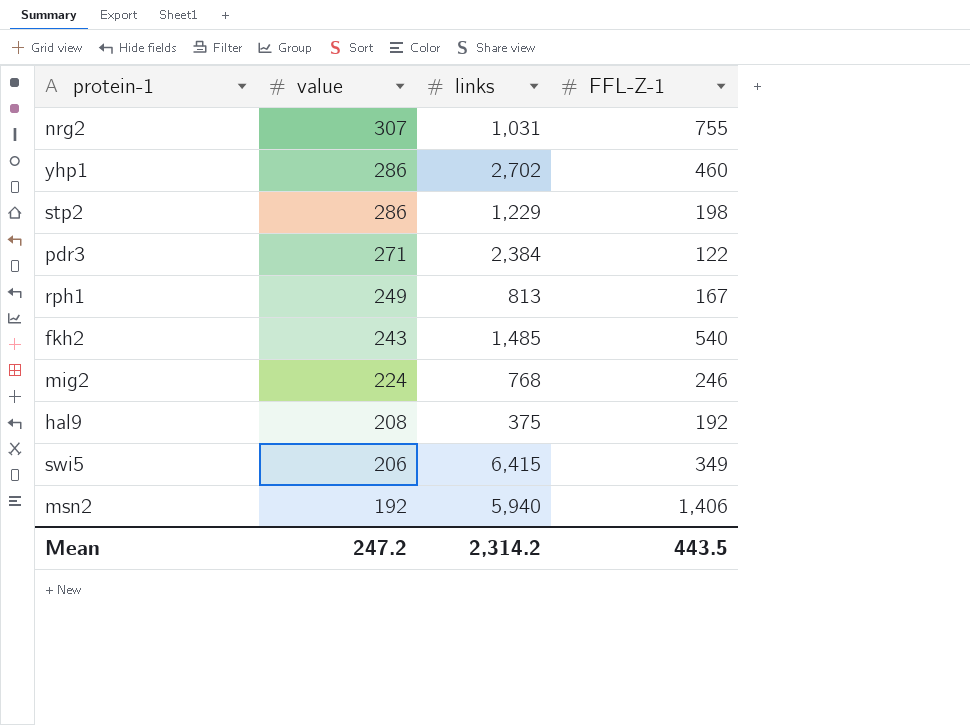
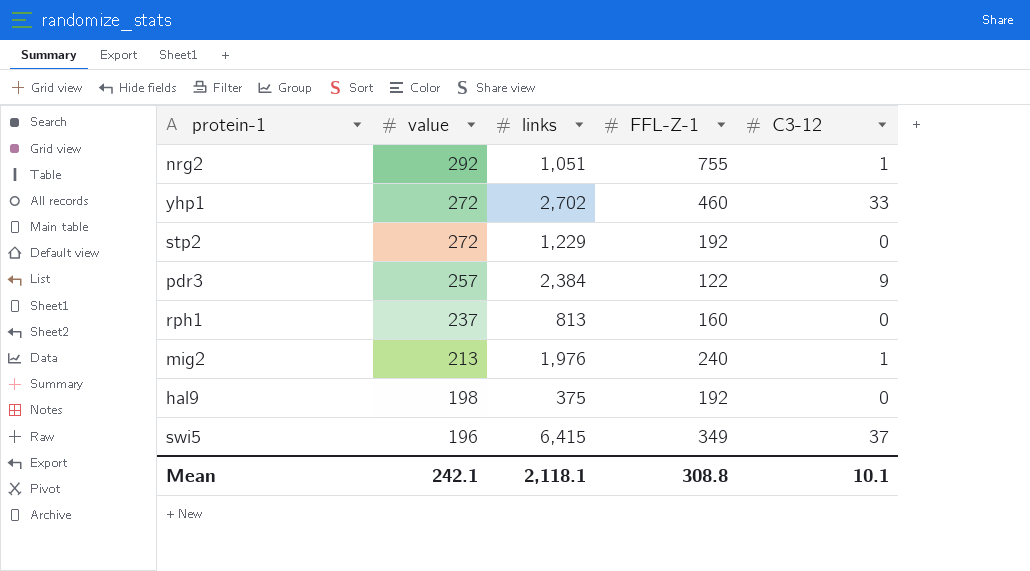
column C3-12 | position: none -> 5
row fkh2: 243 | 1,485 | 540 -> none
row msn2: 192 | 5,940 | 1,406 -> none
nrg2 | value: 307 -> 292
nrg2 | links: 1,031 -> 1,051
yhp1 | value: 286 -> 272
stp2 | value: 286 -> 272
stp2 | FFL-Z-1: 198 -> 192
pdr3 | value: 271 -> 257
rph1 | value: 249 -> 237
rph1 | FFL-Z-1: 167 -> 160
mig2 | value: 224 -> 213
mig2 | links: 768 -> 1,976
mig2 | FFL-Z-1: 246 -> 240
hal9 | value: 208 -> 198
swi5 | value: 206 -> 196
Mean | value: 247.2 -> 242.1
Mean | links: 2,314.2 -> 2,118.1
Mean | FFL-Z-1: 443.5 -> 308.8

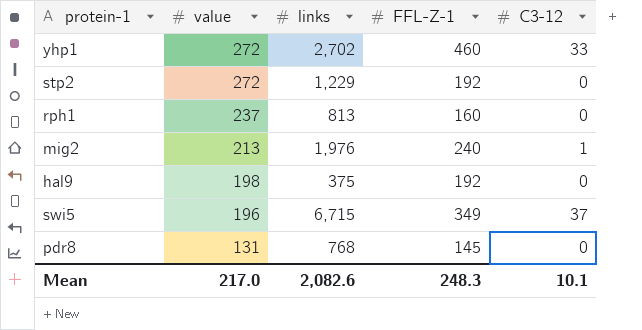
row nrg2: 292 | 1,051 | 755 | 1 -> none
row pdr3: 257 | 2,384 | 122 | 9 -> none
swi5 | links: 6,415 -> 6,715
row pdr8: none -> 131 | 768 | 145 | 0
Mean | value: 242.1 -> 217.0
Mean | links: 2,118.1 -> 2,082.6
Mean | FFL-Z-1: 308.8 -> 248.3

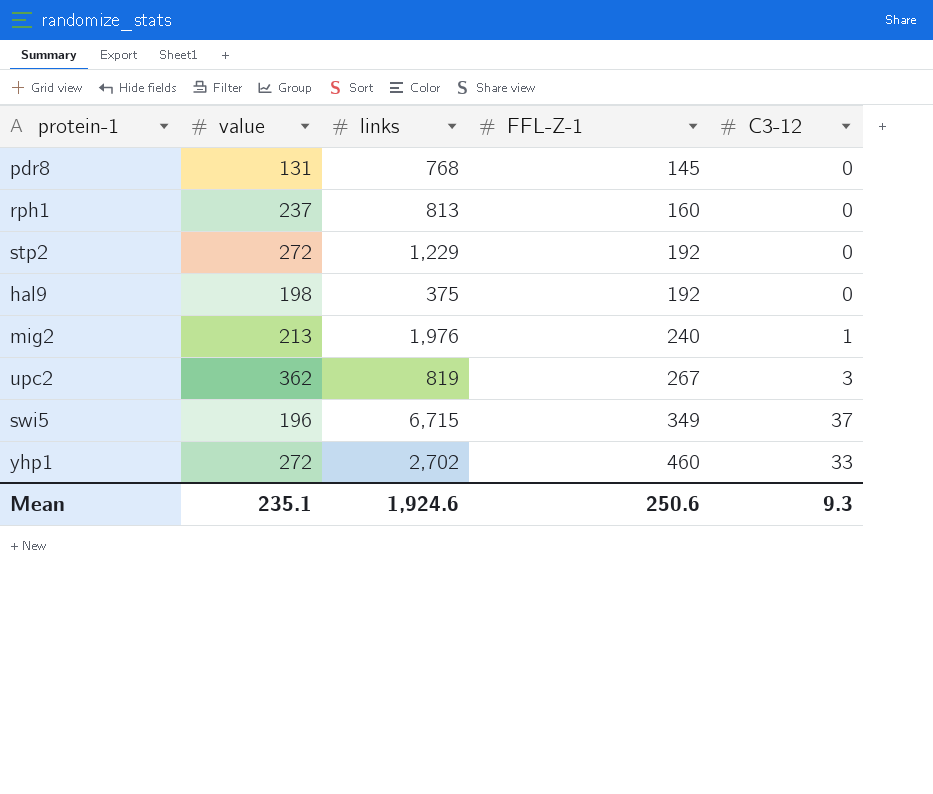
row order: value descending -> FFL-Z-1 ascending
row upc2: none -> 362 | 819 | 267 | 3
Mean | value: 217.0 -> 235.1
Mean | links: 2,082.6 -> 1,924.6
Mean | FFL-Z-1: 248.3 -> 250.6
Mean | C3-12: 10.1 -> 9.3

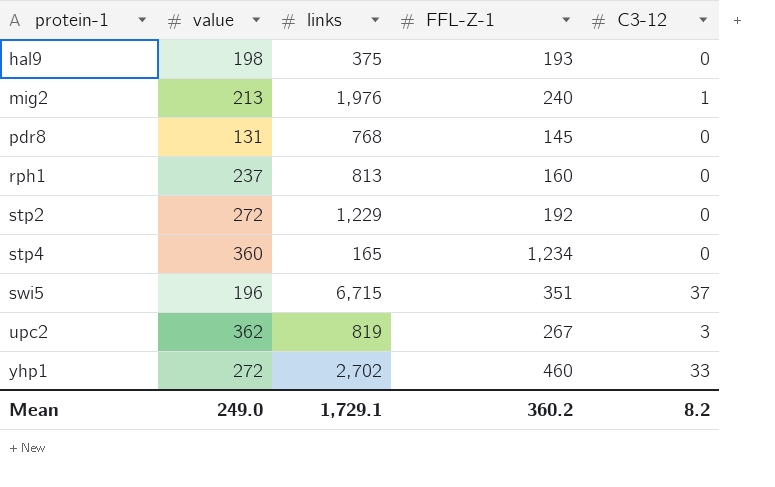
row order: FFL-Z-1 ascending -> protein-1 ascending
hal9 | FFL-Z-1: 192 -> 193
row stp4: none -> 360 | 165 | 1,234 | 0
swi5 | FFL-Z-1: 349 -> 351
Mean | value: 235.1 -> 249.0
Mean | links: 1,924.6 -> 1,729.1
Mean | FFL-Z-1: 250.6 -> 360.2
Mean | C3-12: 9.3 -> 8.2

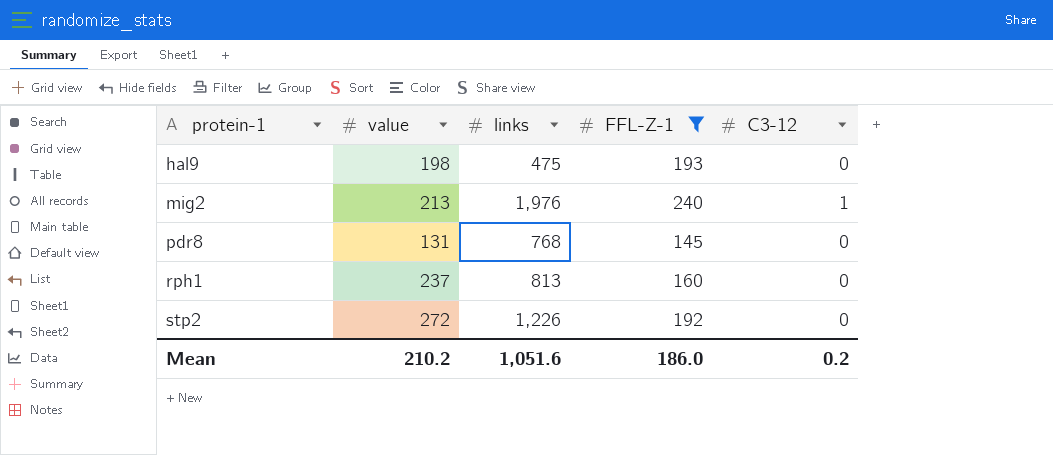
filter: none -> FFL-Z-1 <= 240
hal9 | links: 375 -> 475
stp2 | links: 1,229 -> 1,226
Mean | value: 249.0 -> 210.2
Mean | links: 1,729.1 -> 1,051.6
Mean | FFL-Z-1: 360.2 -> 186.0
Mean | C3-12: 8.2 -> 0.2

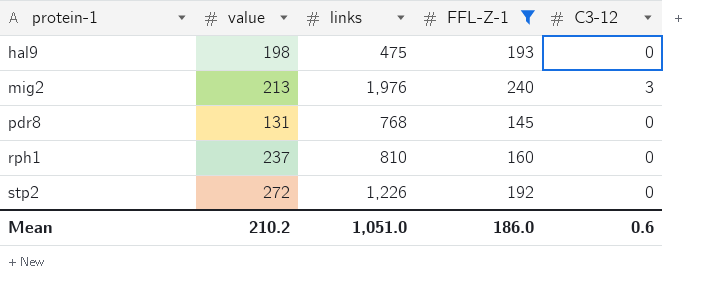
mig2 | C3-12: 1 -> 3
rph1 | links: 813 -> 810
Mean | links: 1,051.6 -> 1,051.0
Mean | C3-12: 0.2 -> 0.6

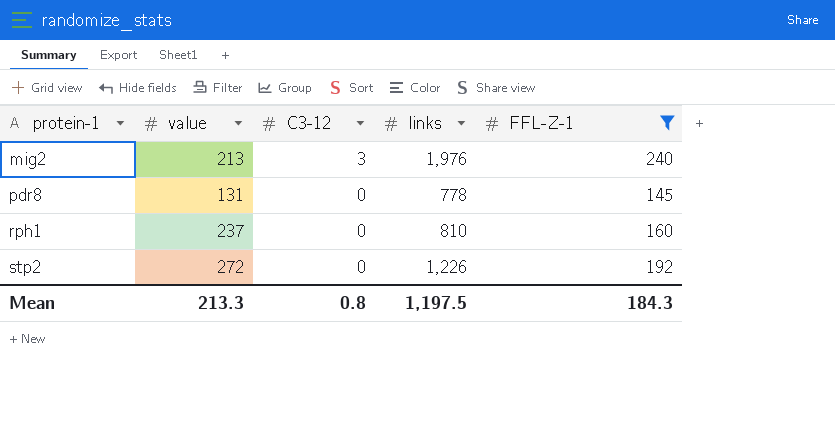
column C3-12 | position: 5 -> 3
row hal9: 198 | 475 | 193 | 0 -> none
pdr8 | links: 768 -> 778
Mean | value: 210.2 -> 213.3
Mean | C3-12: 0.6 -> 0.8
Mean | links: 1,051.0 -> 1,197.5
Mean | FFL-Z-1: 186.0 -> 184.3

